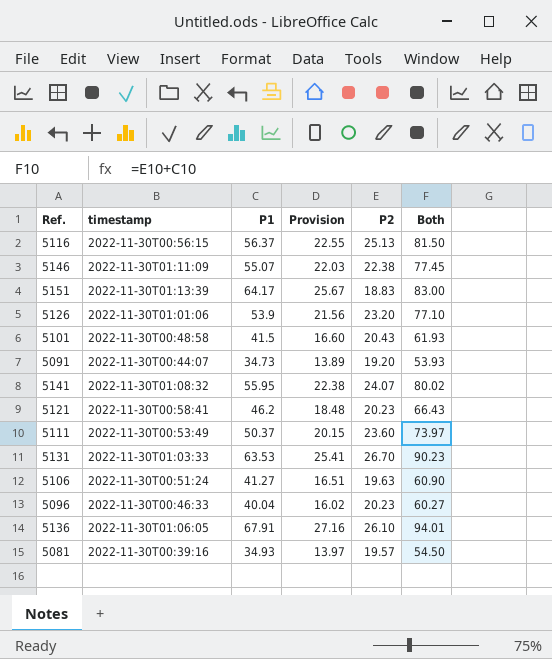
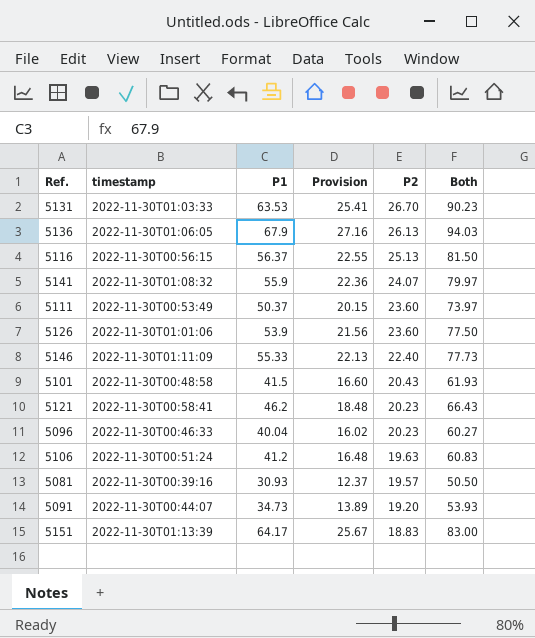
row order: none -> P2 descending
5136 | P1: 67.91 -> 67.9
5136 | P2: 26.10 -> 26.13
5136 | Both: 94.01 -> 94.03
5141 | P1: 55.95 -> 55.9
5141 | Provision: 22.38 -> 22.36
5141 | Both: 80.02 -> 79.97
5126 | P2: 23.20 -> 23.60
5126 | Both: 77.10 -> 77.50
5146 | P1: 55.07 -> 55.33
5146 | Provision: 22.03 -> 22.13
5146 | P2: 22.38 -> 22.40
5146 | Both: 77.45 -> 77.73
5106 | P1: 41.27 -> 41.2
5106 | Provision: 16.51 -> 16.48
5106 | Both: 60.90 -> 60.83
5081 | P1: 34.93 -> 30.93
5081 | Provision: 13.97 -> 12.37
5081 | Both: 54.50 -> 50.50

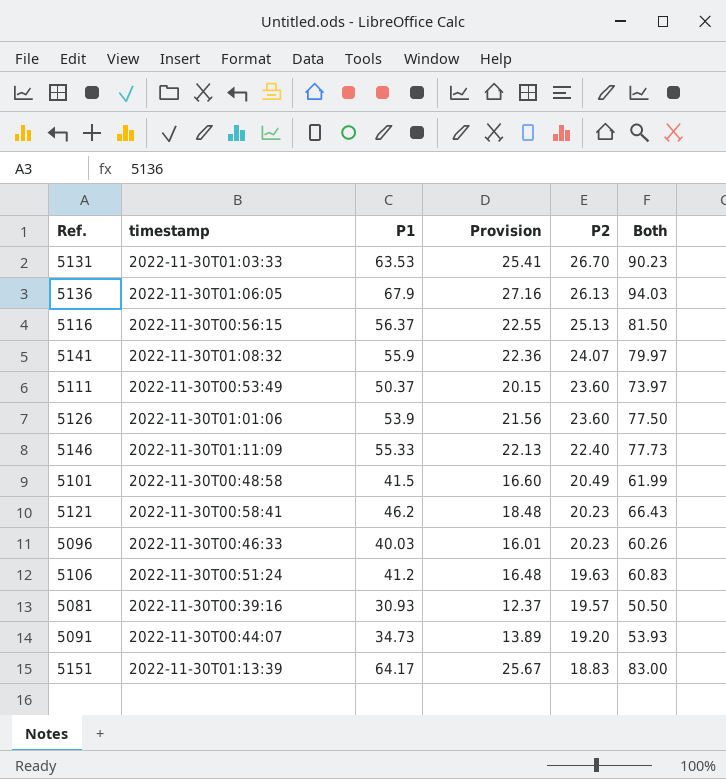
5101 | P2: 20.43 -> 20.49
5101 | Both: 61.93 -> 61.99
5096 | P1: 40.04 -> 40.03
5096 | Provision: 16.02 -> 16.01
5096 | Both: 60.27 -> 60.26

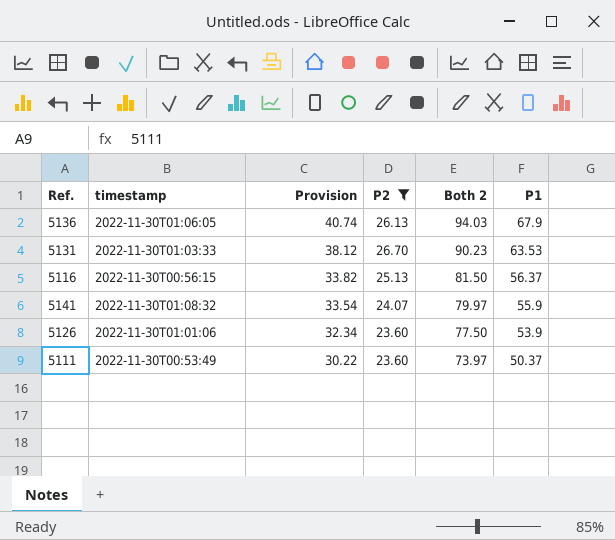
filter: none -> P2 >= 23.60
row order: P2 descending -> Provision descending
column Provision | formula: [P1] * 0.4 -> [P1] * 0.6
column name: Both -> Both 2
column P1 | position: 3 -> 6

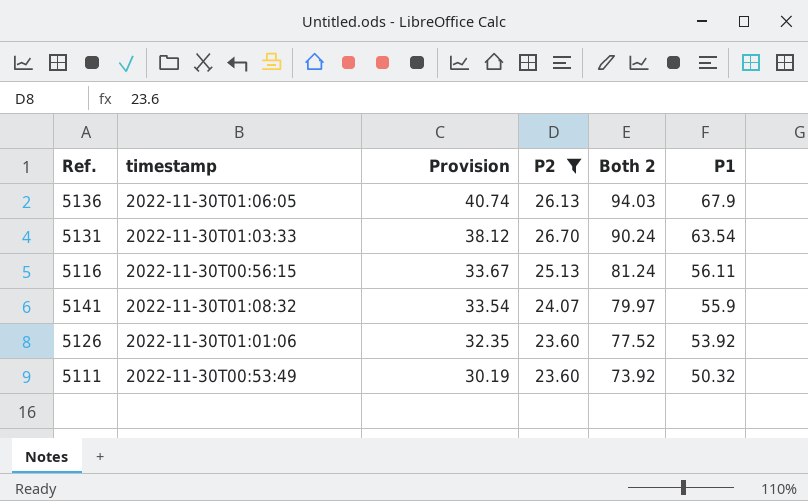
5131 | Both 2: 90.23 -> 90.24
5131 | P1: 63.53 -> 63.54
5116 | Provision: 33.82 -> 33.67
5116 | Both 2: 81.50 -> 81.24
5116 | P1: 56.37 -> 56.11
5126 | Provision: 32.34 -> 32.35
5126 | Both 2: 77.50 -> 77.52
5126 | P1: 53.9 -> 53.92
5111 | Provision: 30.22 -> 30.19
5111 | Both 2: 73.97 -> 73.92
5111 | P1: 50.37 -> 50.32

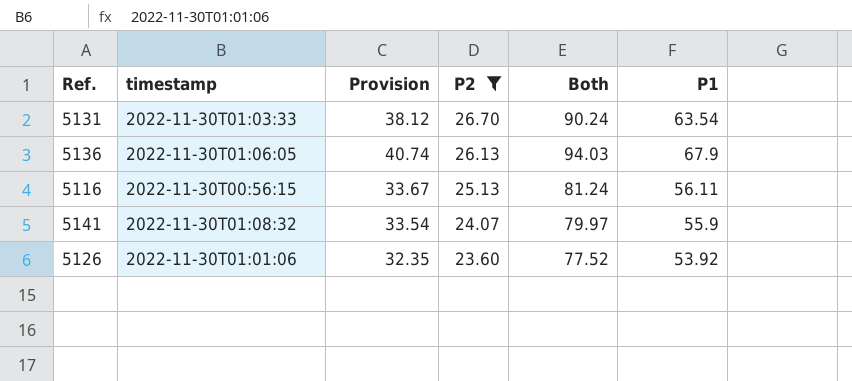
row order: Provision descending -> P2 descending
column name: Both 2 -> Both
row 5111: 2022-11-30T00:53:49 | 30.19 | 23.60 | 73.92 | 50.32 -> none

